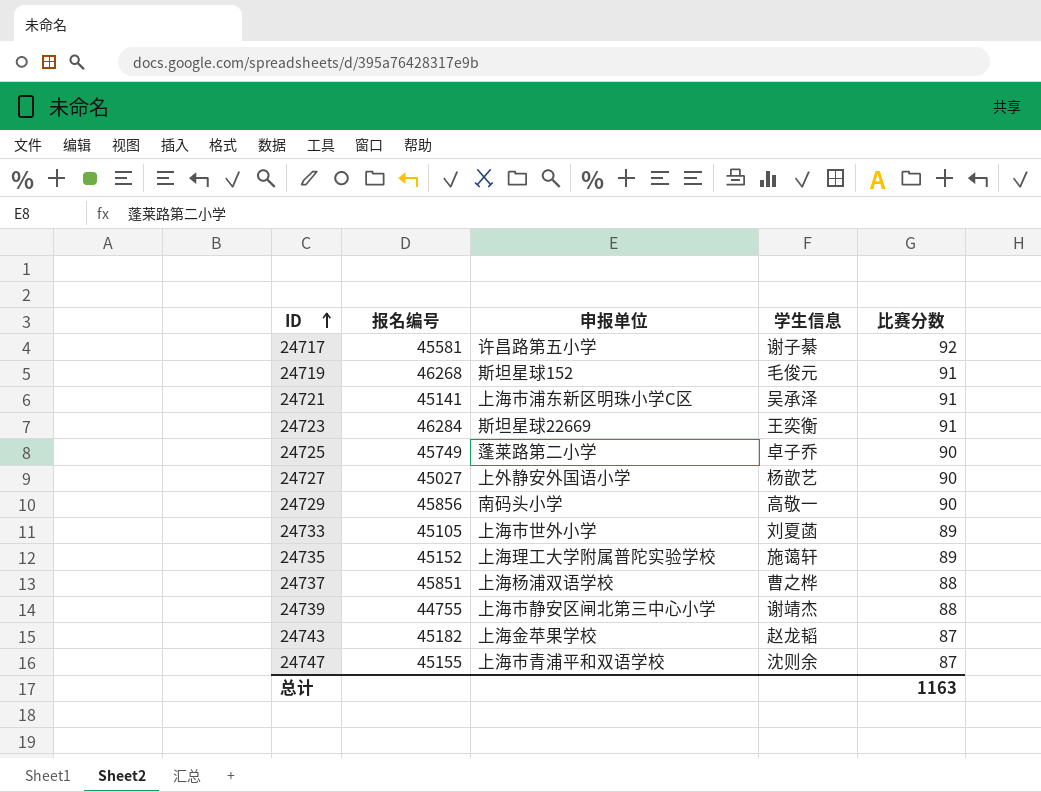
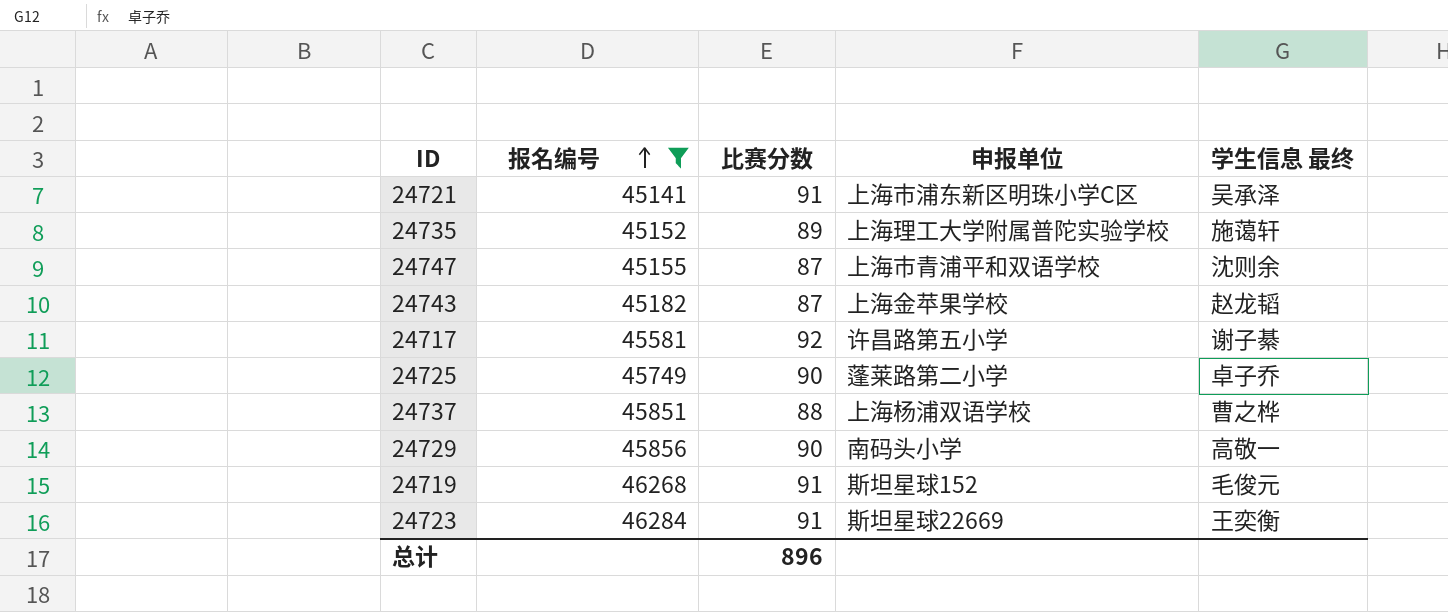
filter: none -> 报名编号 >= 45141
row order: ID ascending -> 报名编号 ascending
column 比赛分数 | position: 5 -> 3
column name: 学生信息 -> 学生信息 最终
总计 | 比赛分数: 1163 -> 896

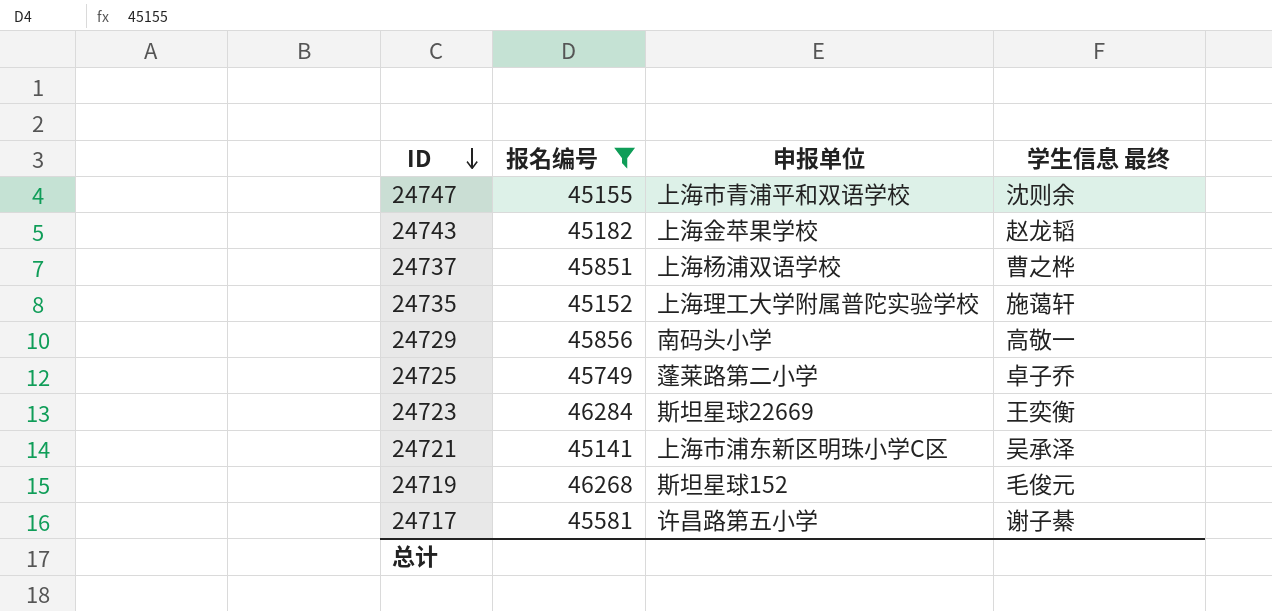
row order: 报名编号 ascending -> ID descending
column 比赛分数 | position: 3 -> none

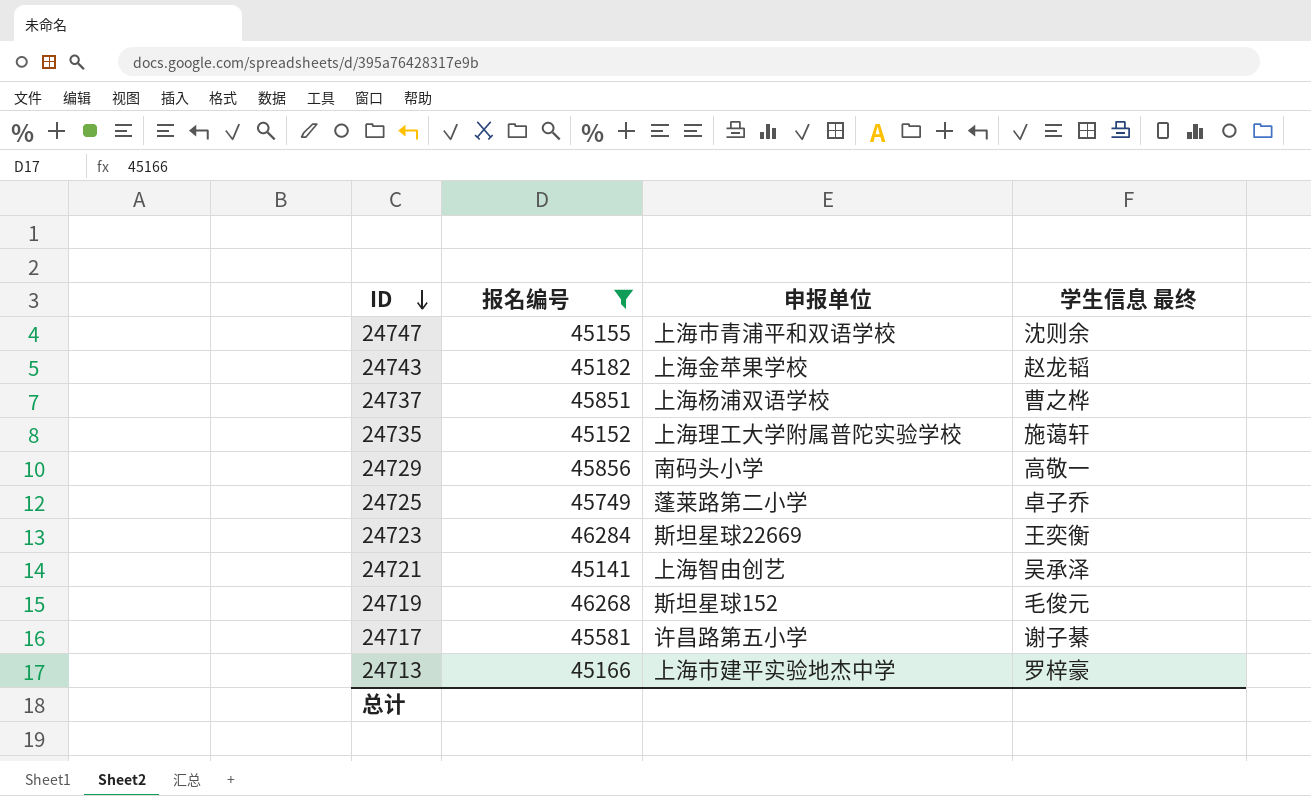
24721 | 申报单位: 上海市浦东新区明珠小学C区 -> 上海智由创艺
row 24713: none -> 45166 | 上海市建平实验地杰中学 | 罗梓豪

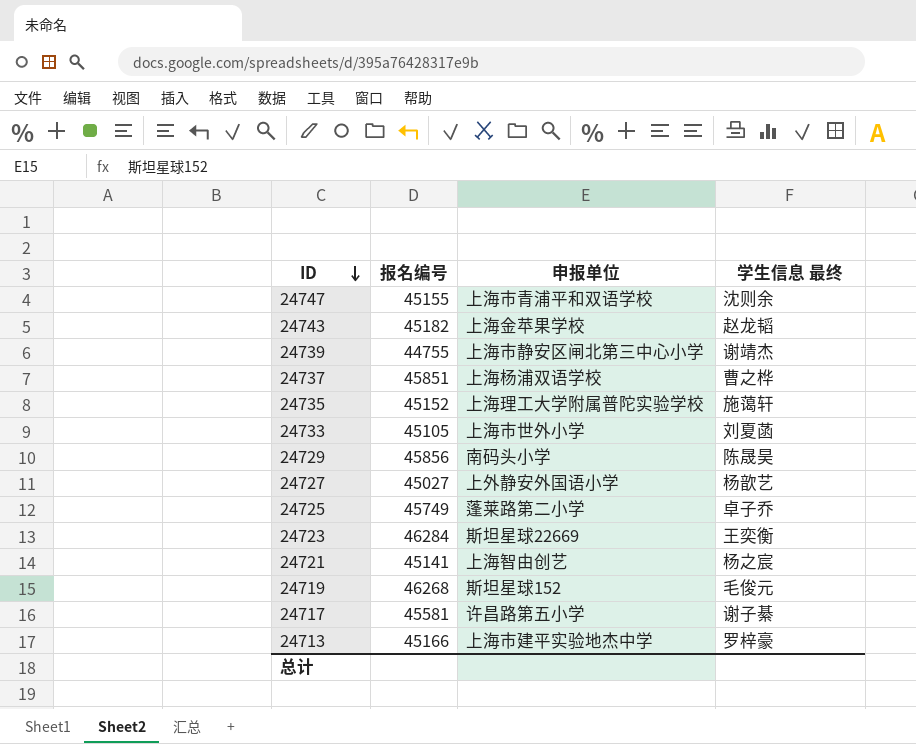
filter: 报名编号 >= 45141 -> none
24729 | 学生信息 最终: 高敬一 -> 陈晟昊
24721 | 学生信息 最终: 吴承泽 -> 杨之宸

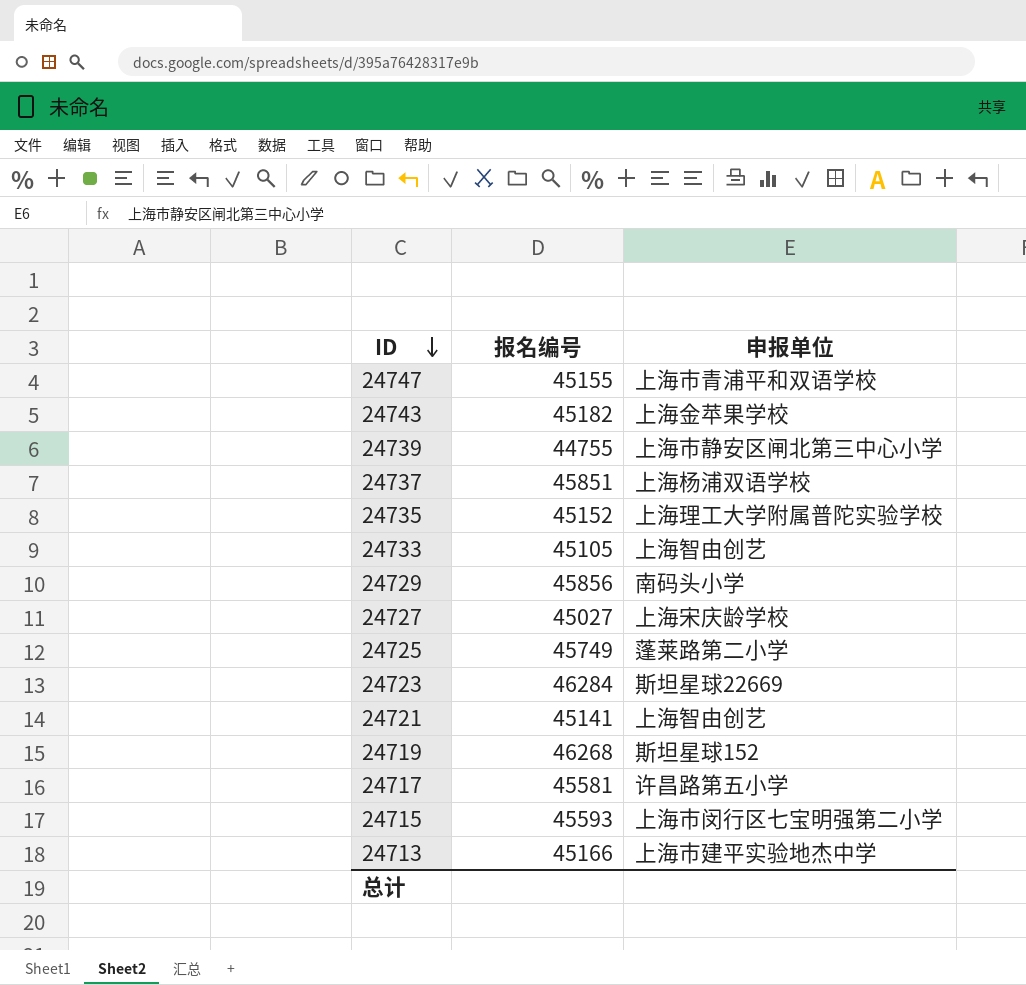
column 学生信息 最终 | position: 4 -> none
24733 | 申报单位: 上海市世外小学 -> 上海智由创艺
24727 | 申报单位: 上外静安外国语小学 -> 上海宋庆龄学校
row 24715: none -> 45593 | 上海市闵行区七宝明强第二小学

